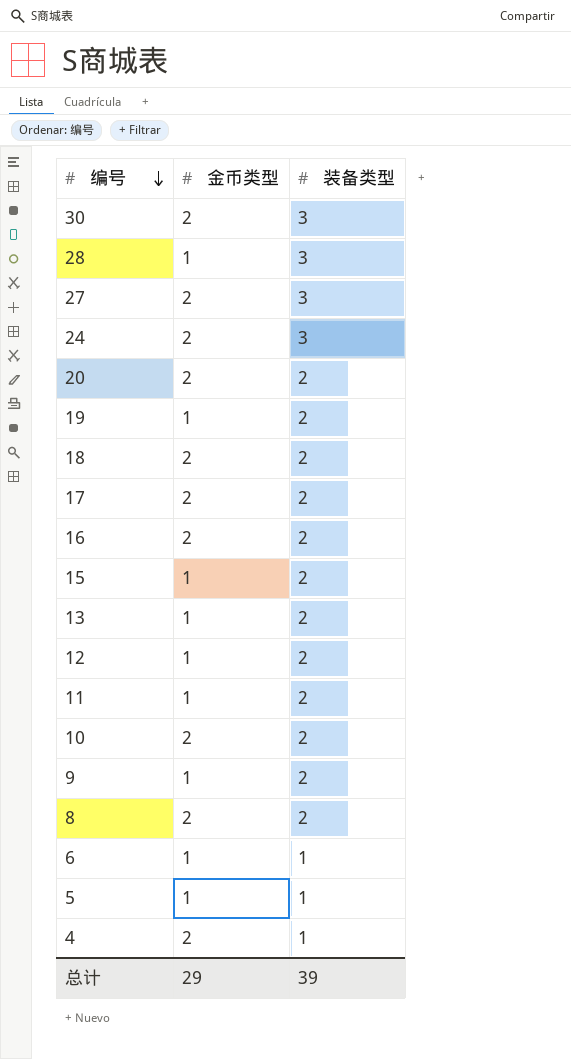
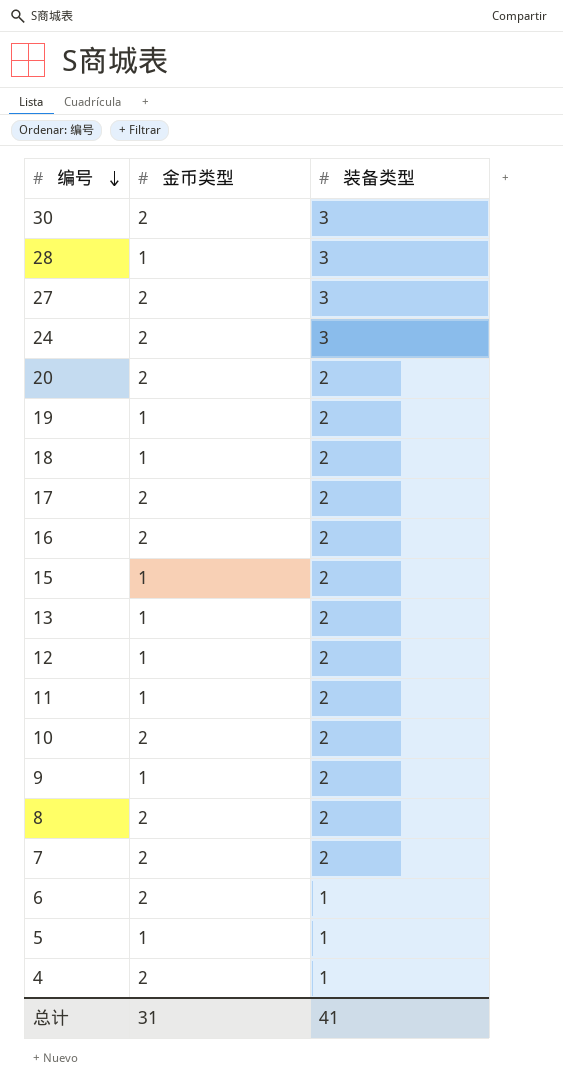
18 | 金币类型: 2 -> 1
row 7: none -> 2 | 2
6 | 金币类型: 1 -> 2
总计 | 金币类型: 29 -> 31
总计 | 装备类型: 39 -> 41

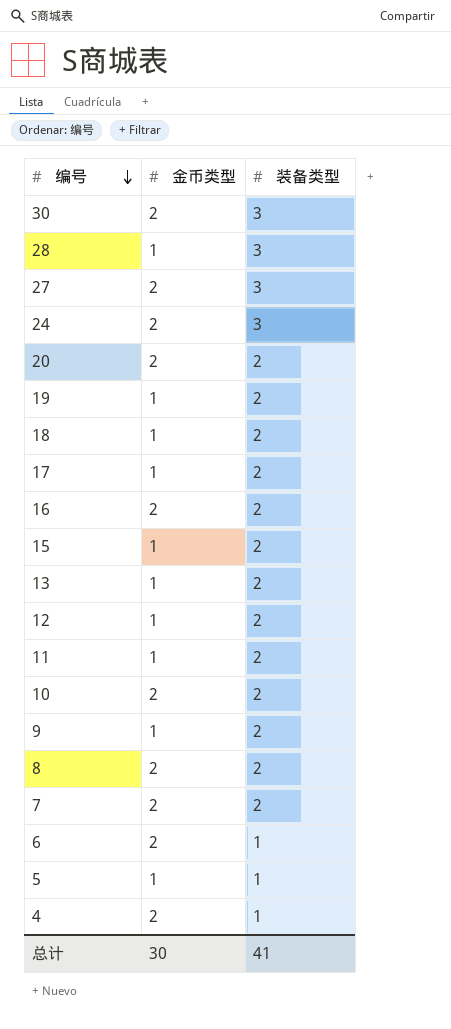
17 | 金币类型: 2 -> 1
总计 | 金币类型: 31 -> 30

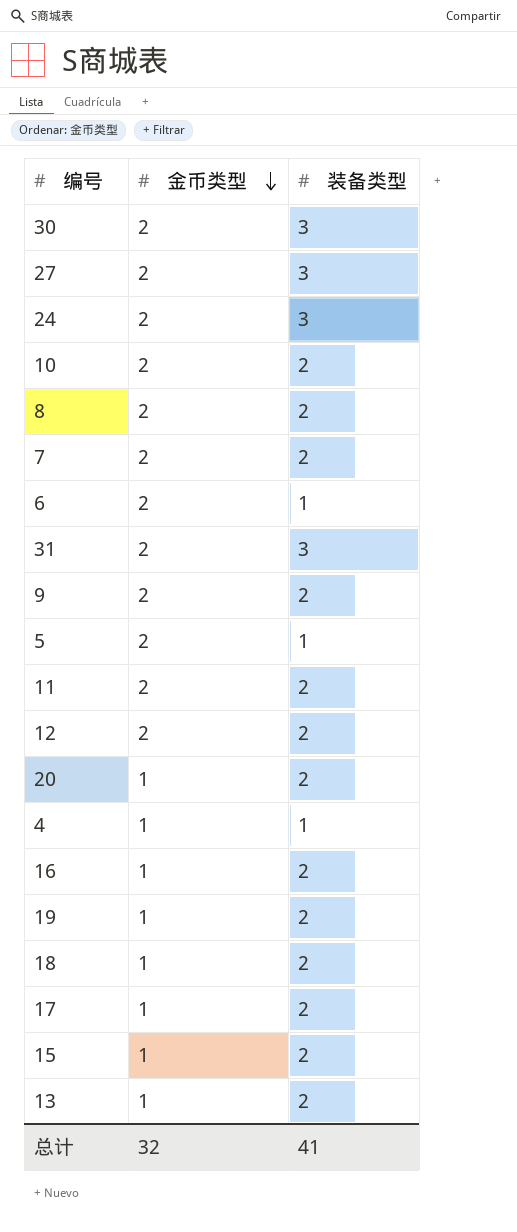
row order: 编号 descending -> 金币类型 descending
row 28: 1 | 3 -> none
row 31: none -> 2 | 3
9 | 金币类型: 1 -> 2
5 | 金币类型: 1 -> 2
11 | 金币类型: 1 -> 2
12 | 金币类型: 1 -> 2
20 | 金币类型: 2 -> 1
4 | 金币类型: 2 -> 1
16 | 金币类型: 2 -> 1
总计 | 金币类型: 30 -> 32

